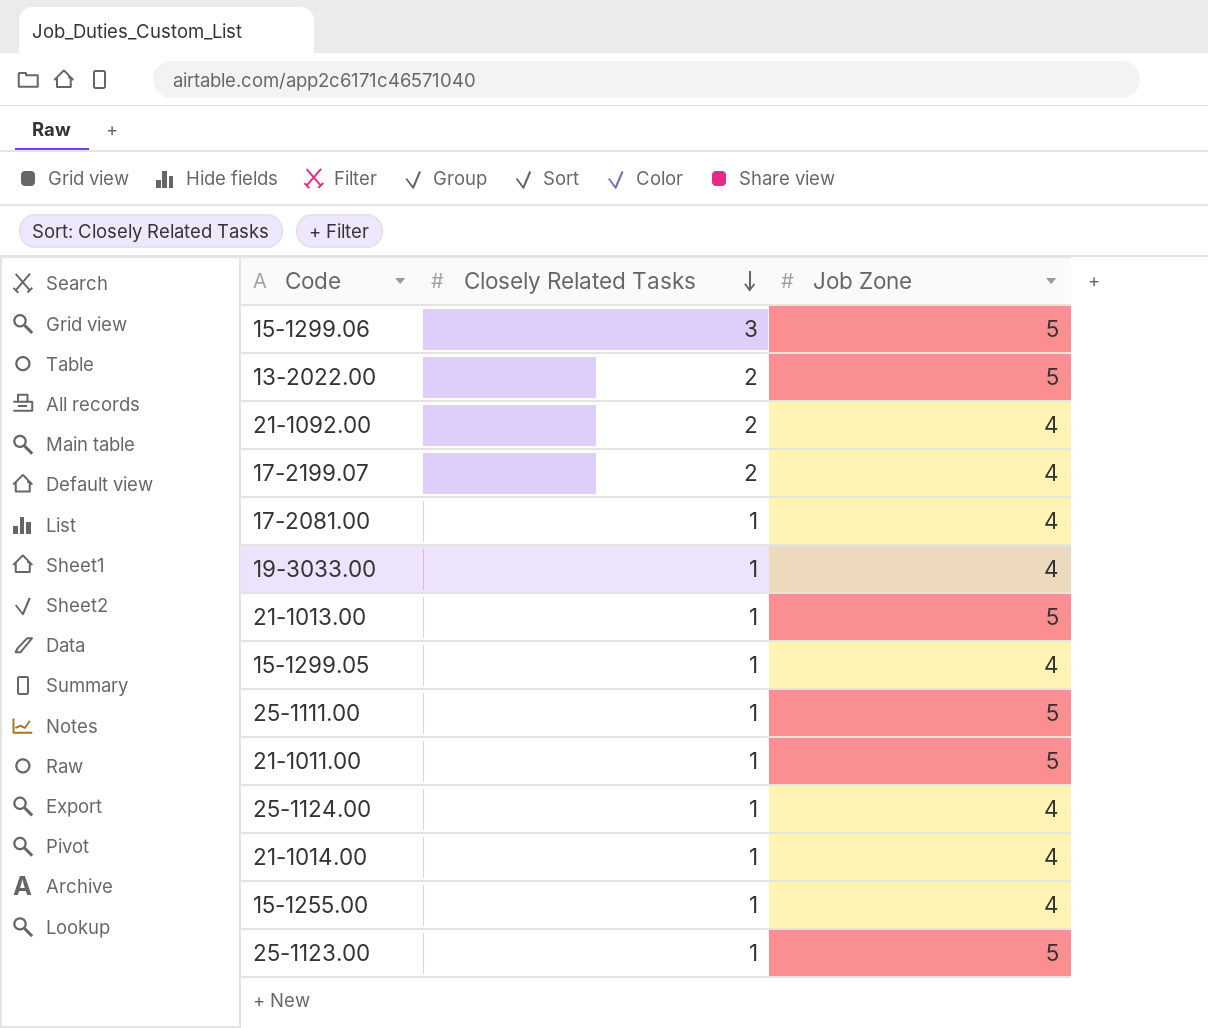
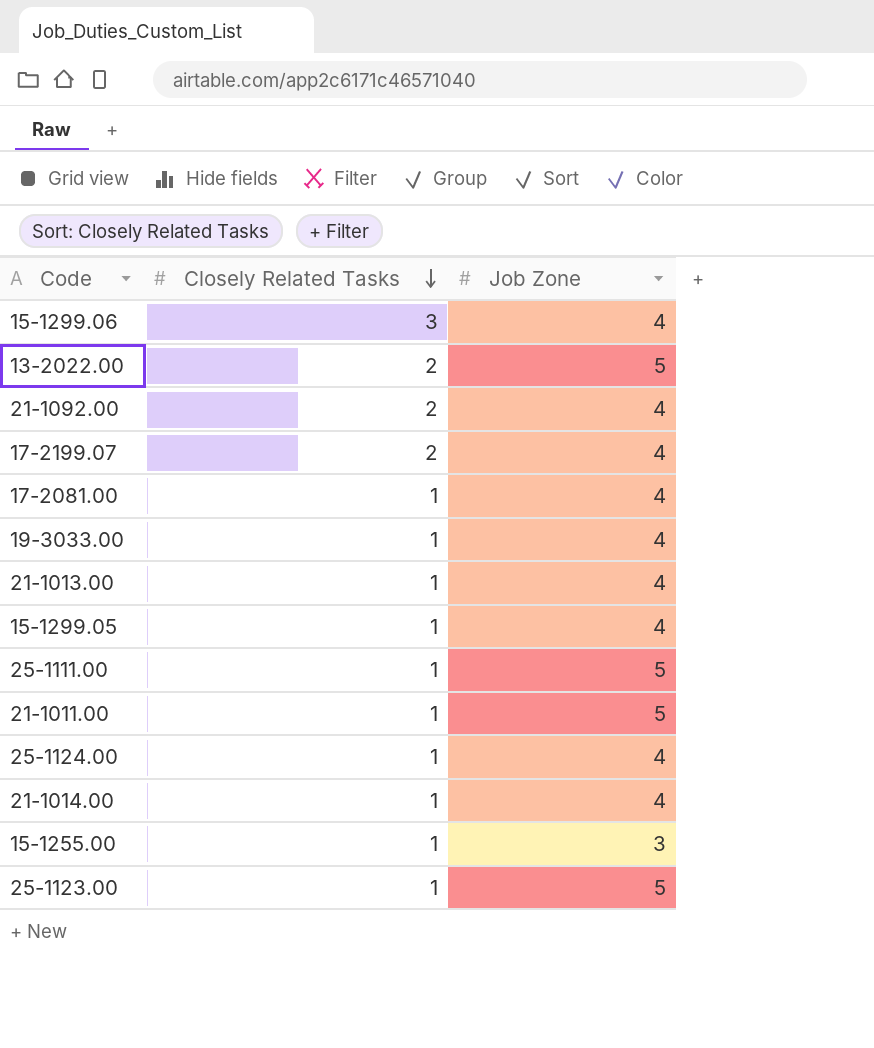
15-1299.06 | Job Zone: 5 -> 4
21-1013.00 | Job Zone: 5 -> 4
15-1255.00 | Job Zone: 4 -> 3

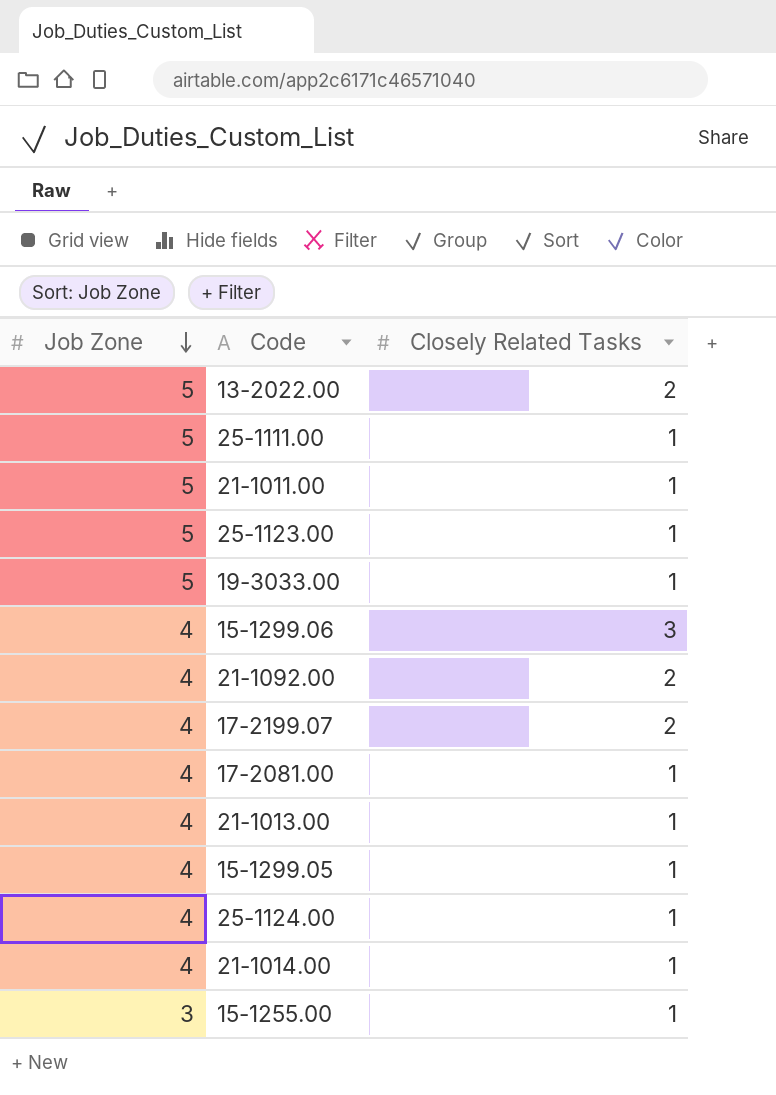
row order: Closely Related Tasks descending -> Job Zone descending
column Job Zone | position: 3 -> 1
19-3033.00 | Job Zone: 4 -> 5

